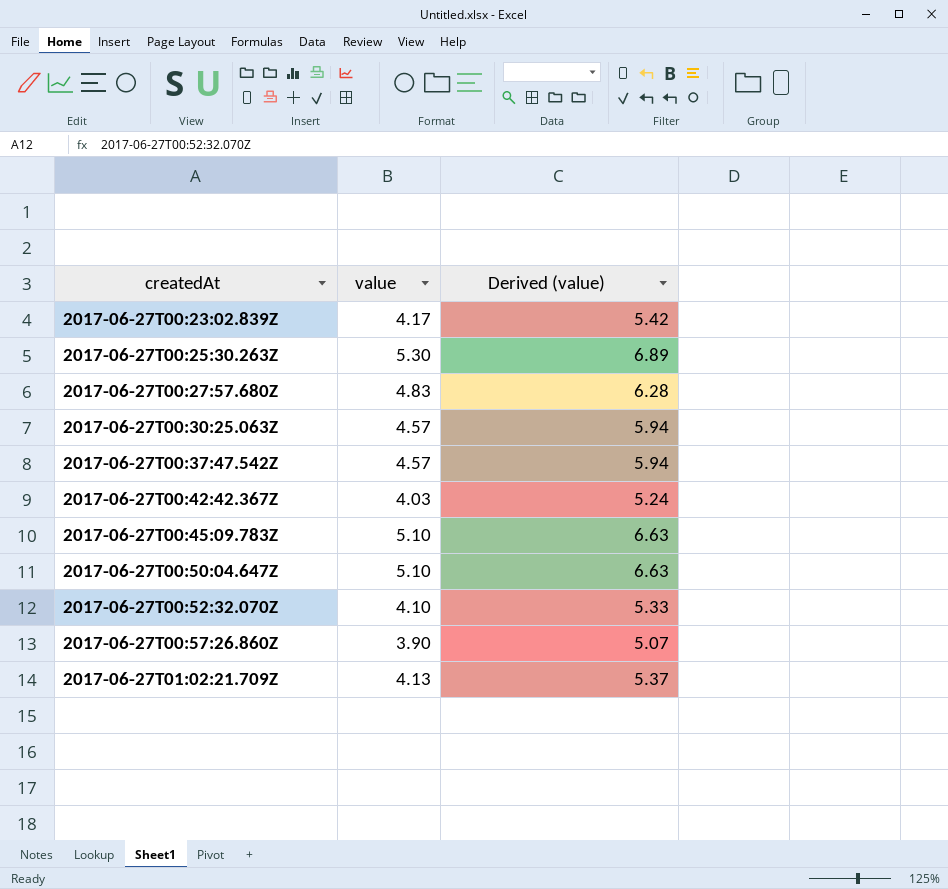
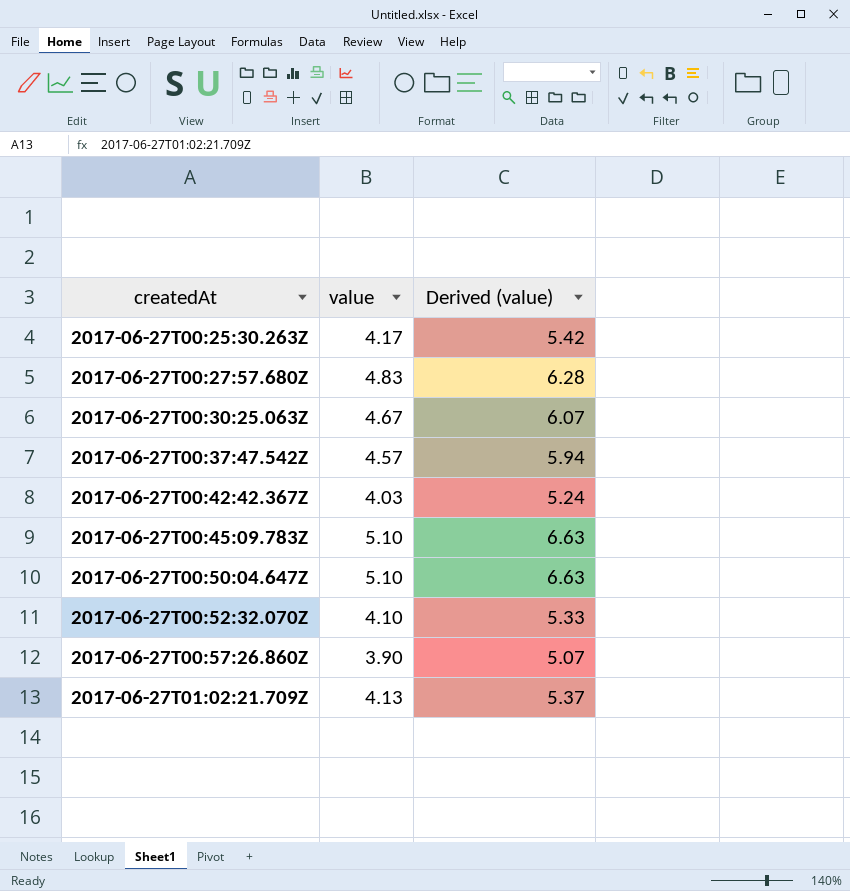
row 2017-06-27T00:23:02.839Z: 4.17 | 5.42 -> none
2017-06-27T00:25:30.263Z | value: 5.30 -> 4.17
2017-06-27T00:25:30.263Z | Derived (value): 6.89 -> 5.42
2017-06-27T00:30:25.063Z | value: 4.57 -> 4.67
2017-06-27T00:30:25.063Z | Derived (value): 5.94 -> 6.07

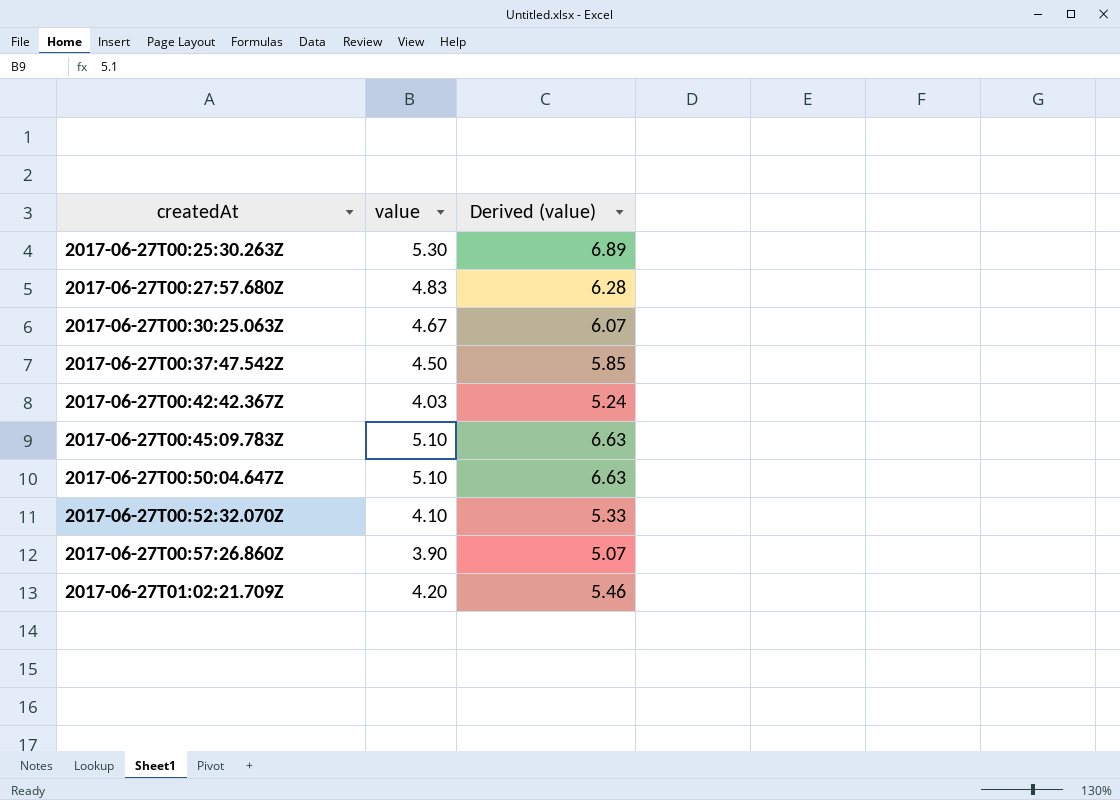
2017-06-27T00:25:30.263Z | value: 4.17 -> 5.30
2017-06-27T00:25:30.263Z | Derived (value): 5.42 -> 6.89
2017-06-27T00:37:47.542Z | value: 4.57 -> 4.50
2017-06-27T00:37:47.542Z | Derived (value): 5.94 -> 5.85
2017-06-27T01:02:21.709Z | value: 4.13 -> 4.20
2017-06-27T01:02:21.709Z | Derived (value): 5.37 -> 5.46

